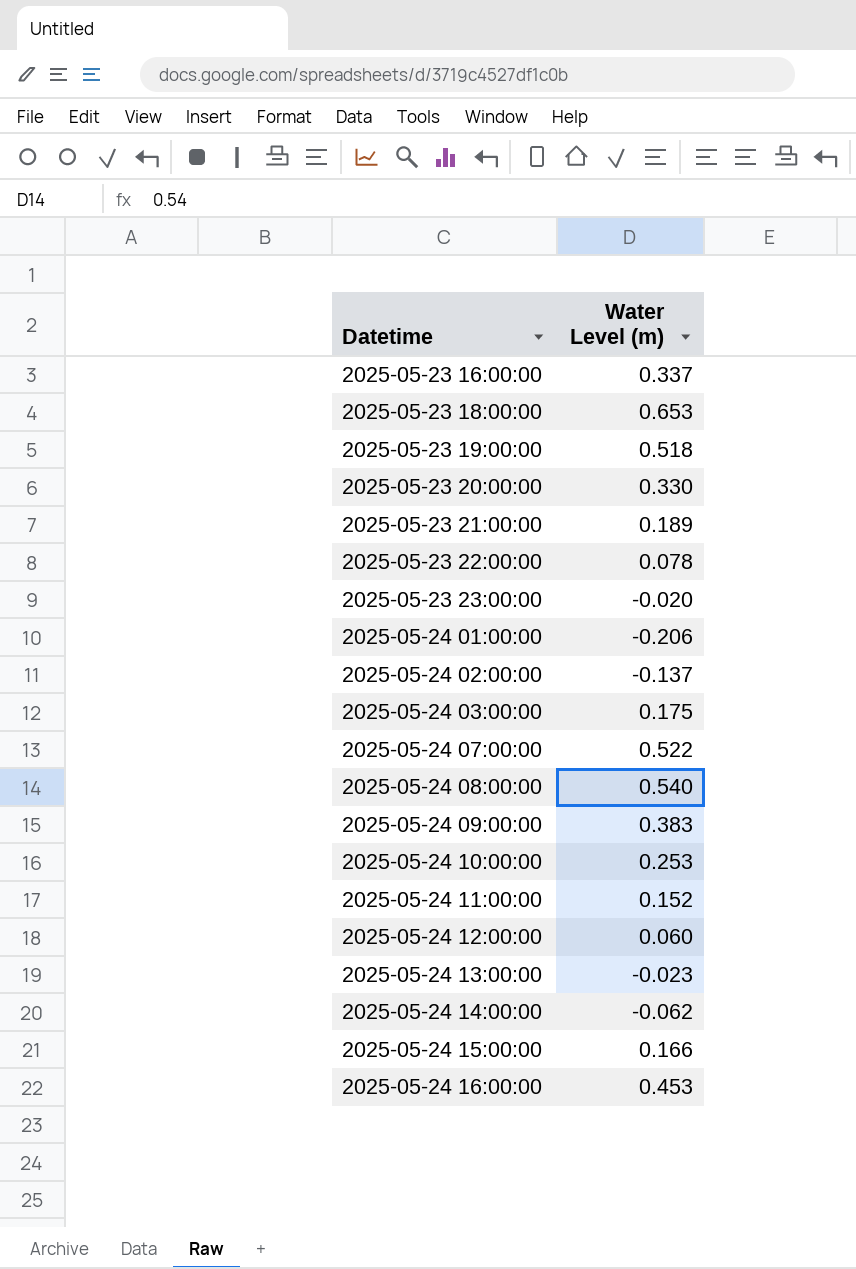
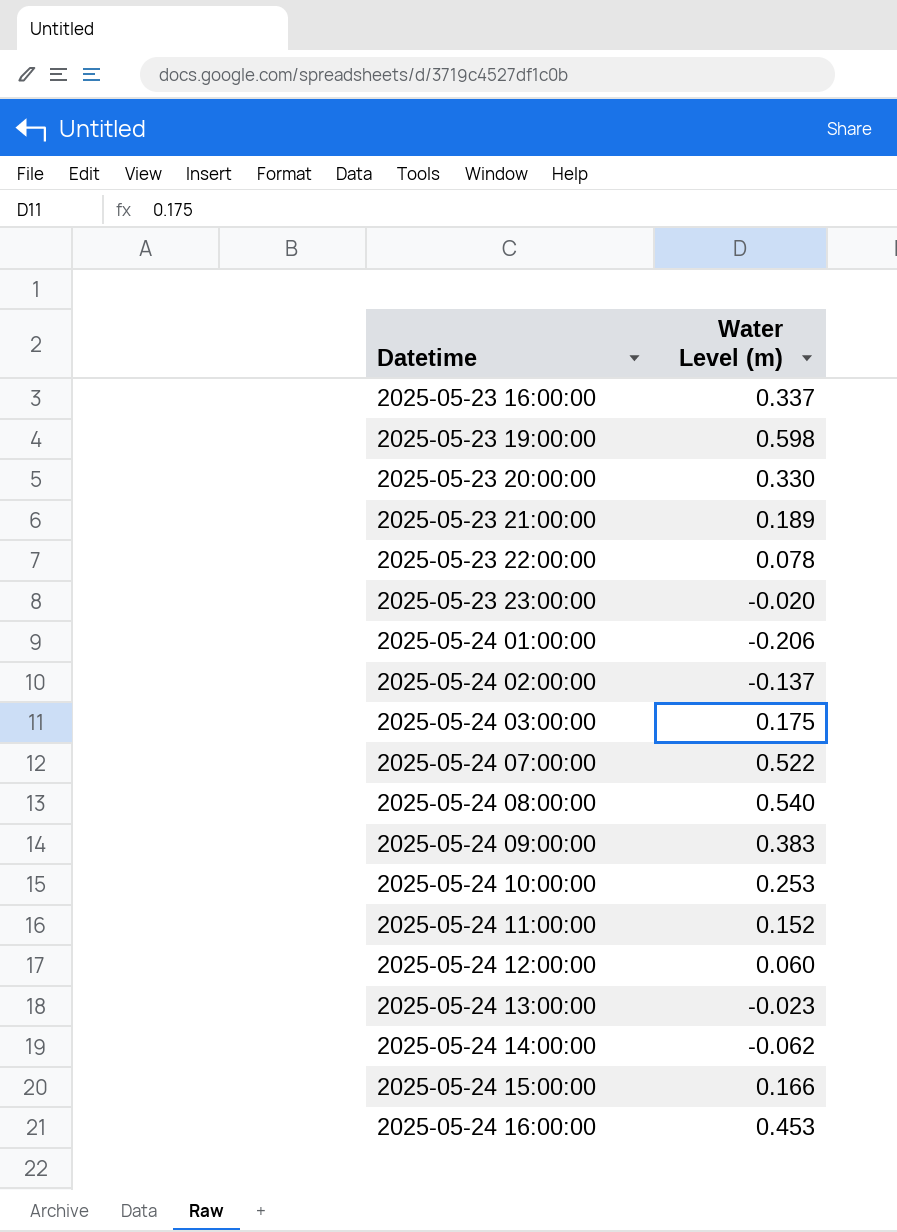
row 2025-05-23 18:00:00: 0.653 -> none
2025-05-23 19:00:00 | Water Level (m): 0.518 -> 0.598

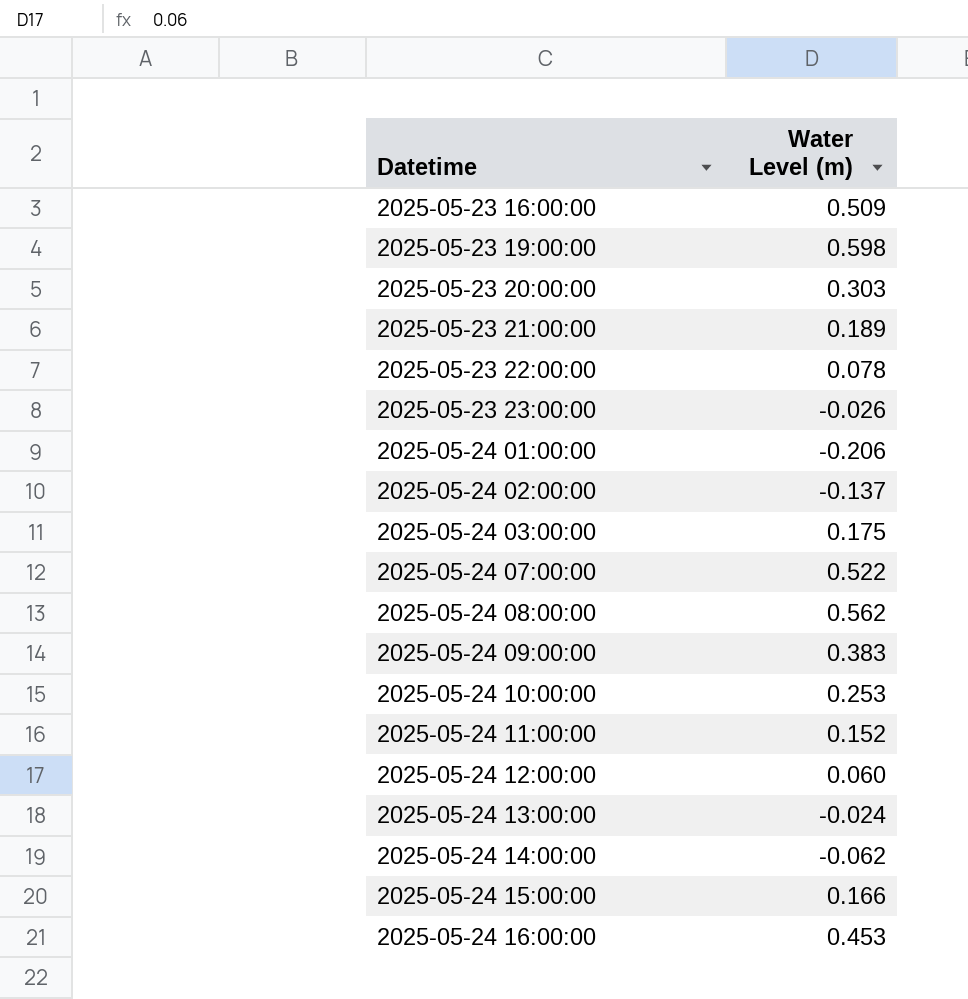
2025-05-23 16:00:00 | Water Level (m): 0.337 -> 0.509
2025-05-23 20:00:00 | Water Level (m): 0.330 -> 0.303
2025-05-23 23:00:00 | Water Level (m): -0.020 -> -0.026
2025-05-24 08:00:00 | Water Level (m): 0.540 -> 0.562
2025-05-24 13:00:00 | Water Level (m): -0.023 -> -0.024

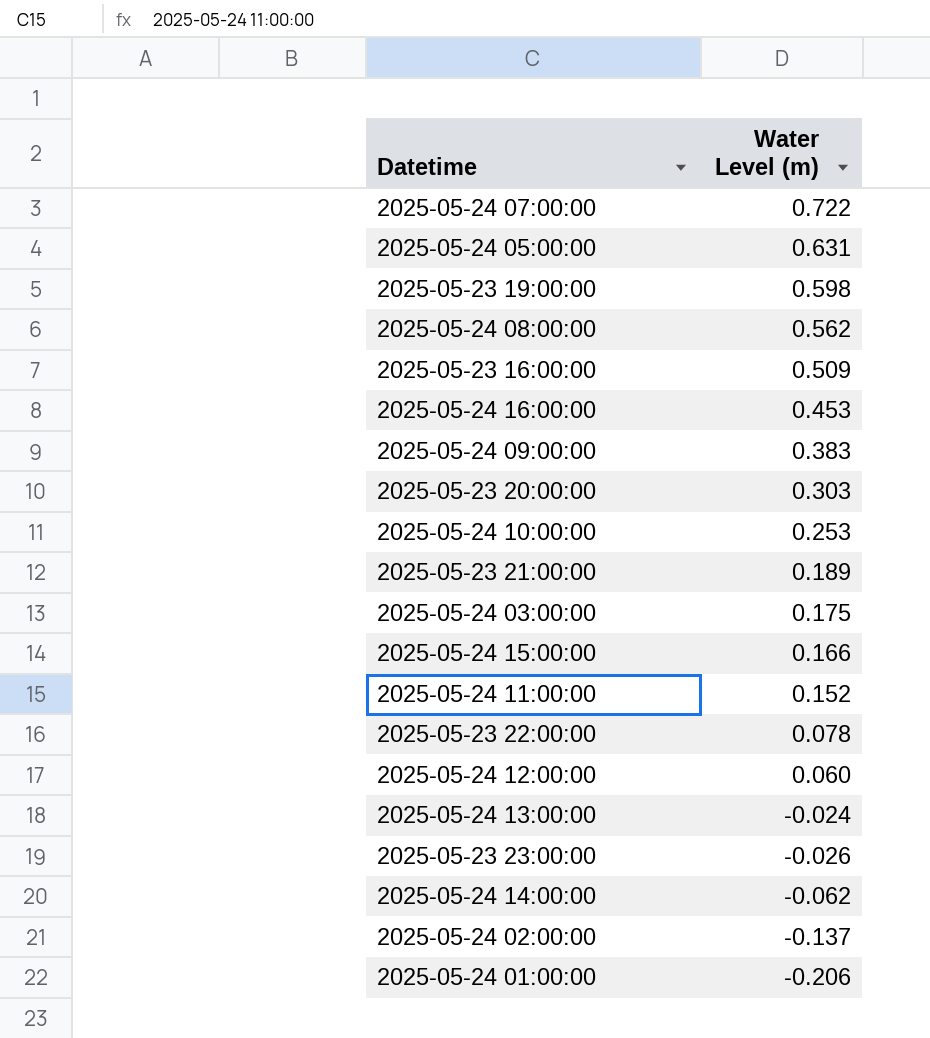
row order: Datetime ascending -> Water Level (m) descending
2025-05-24 07:00:00 | Water Level (m): 0.522 -> 0.722
row 2025-05-24 05:00:00: none -> 0.631

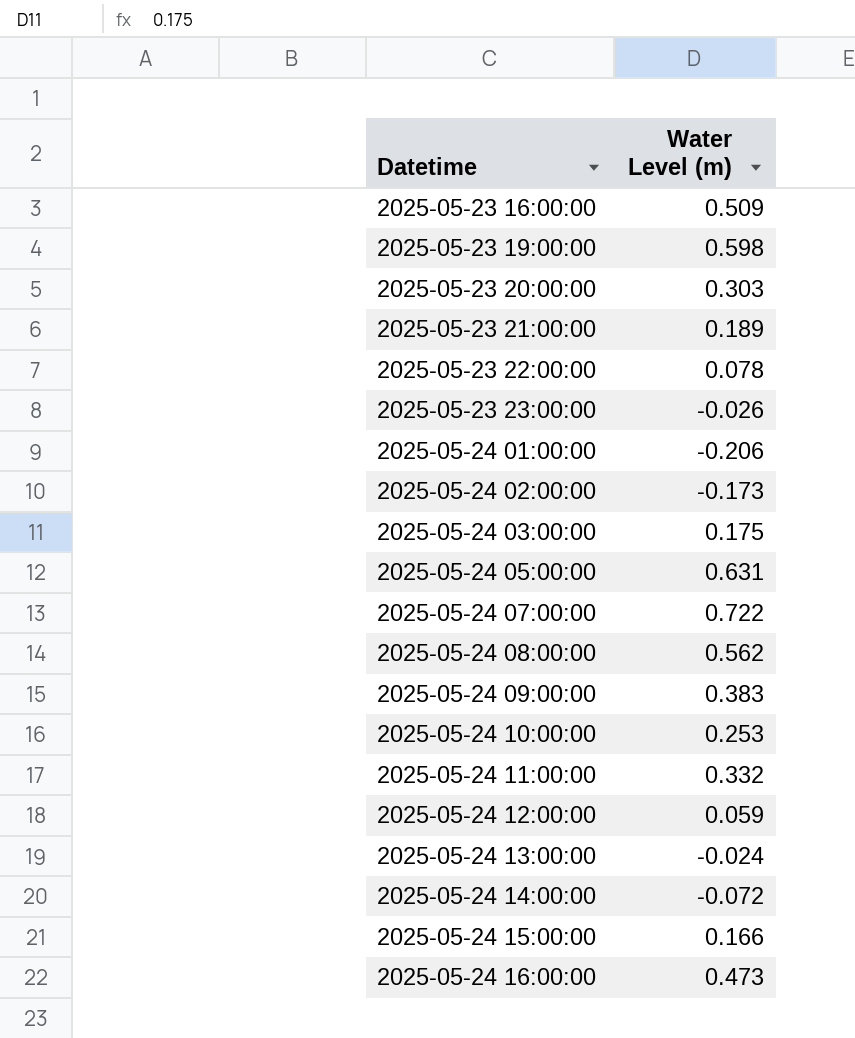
row order: Water Level (m) descending -> Datetime ascending
2025-05-24 02:00:00 | Water Level (m): -0.137 -> -0.173
2025-05-24 11:00:00 | Water Level (m): 0.152 -> 0.332
2025-05-24 12:00:00 | Water Level (m): 0.060 -> 0.059
2025-05-24 14:00:00 | Water Level (m): -0.062 -> -0.072
2025-05-24 16:00:00 | Water Level (m): 0.453 -> 0.473

